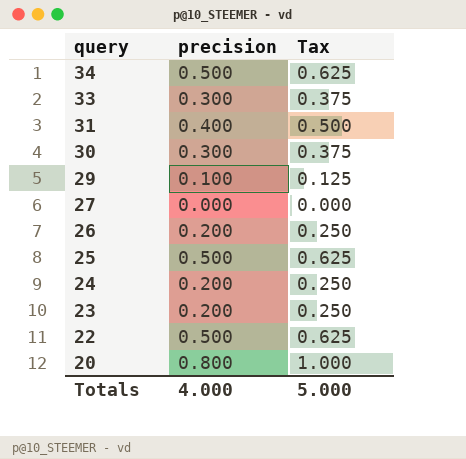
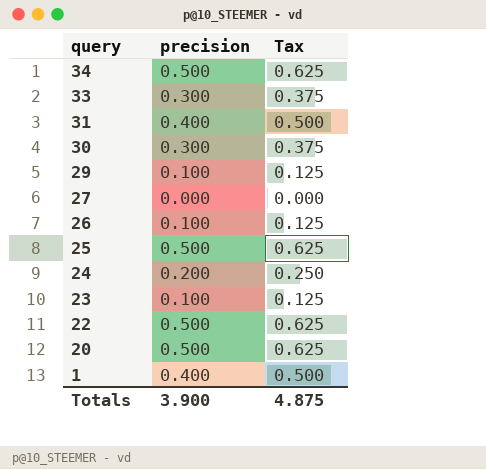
26 | precision: 0.200 -> 0.100
26 | Tax: 0.250 -> 0.125
23 | precision: 0.200 -> 0.100
23 | Tax: 0.250 -> 0.125
20 | precision: 0.800 -> 0.500
20 | Tax: 1.000 -> 0.625
row 1: none -> 0.400 | 0.500
Totals | precision: 4.000 -> 3.900
Totals | Tax: 5.000 -> 4.875

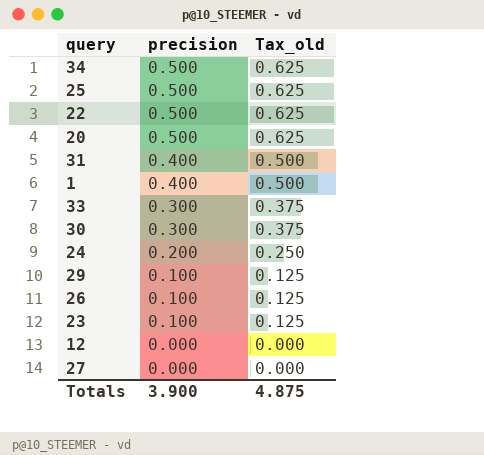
row order: query descending -> precision descending
column name: Tax -> Tax_old
row 12: none -> 0.000 | 0.000

